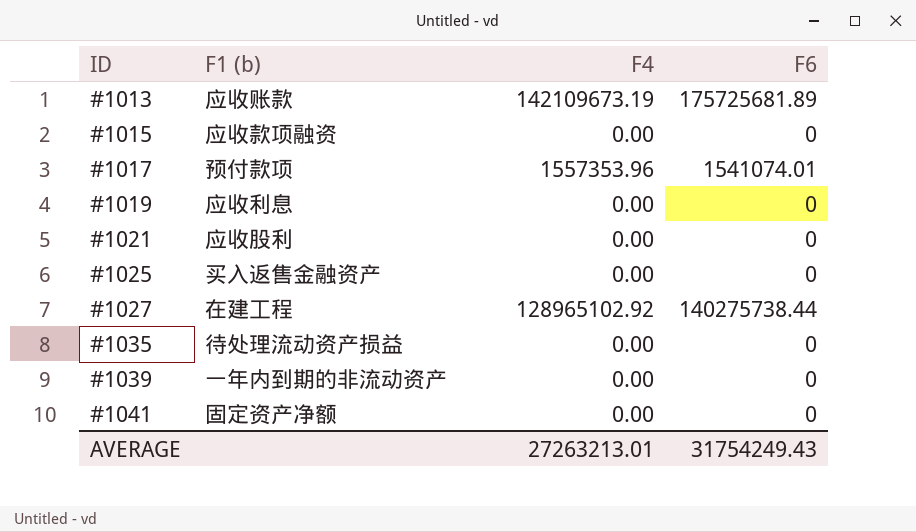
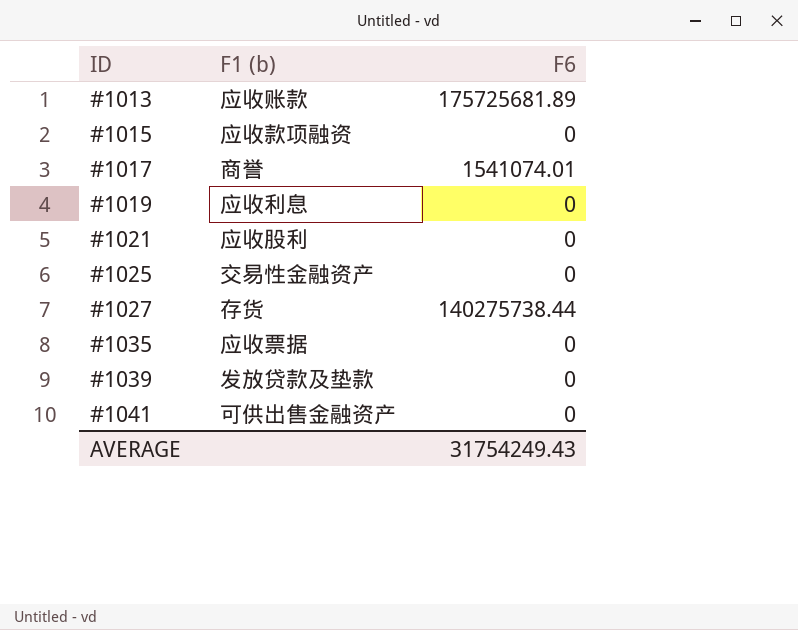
column F4 | position: 3 -> none
#1017 | F1 (b): 预付款项 -> 商誉
#1025 | F1 (b): 买入返售金融资产 -> 交易性金融资产
#1027 | F1 (b): 在建工程 -> 存货
#1035 | F1 (b): 待处理流动资产损益 -> 应收票据
#1039 | F1 (b): 一年内到期的非流动资产 -> 发放贷款及垫款
#1041 | F1 (b): 固定资产净额 -> 可供出售金融资产

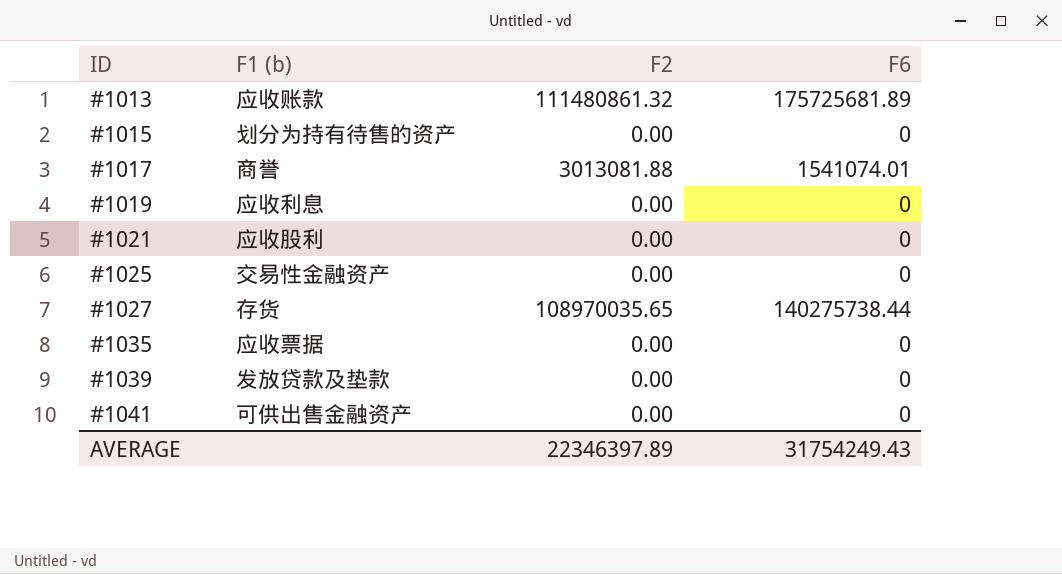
column F2 | position: none -> 3
#1015 | F1 (b): 应收款项融资 -> 划分为持有待售的资产

